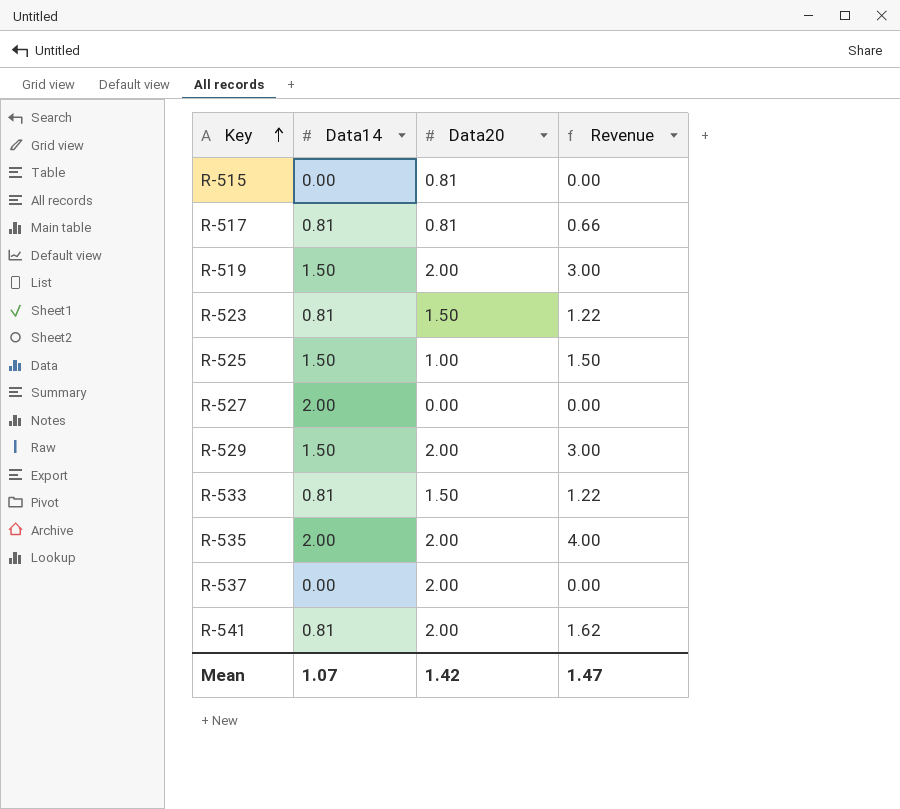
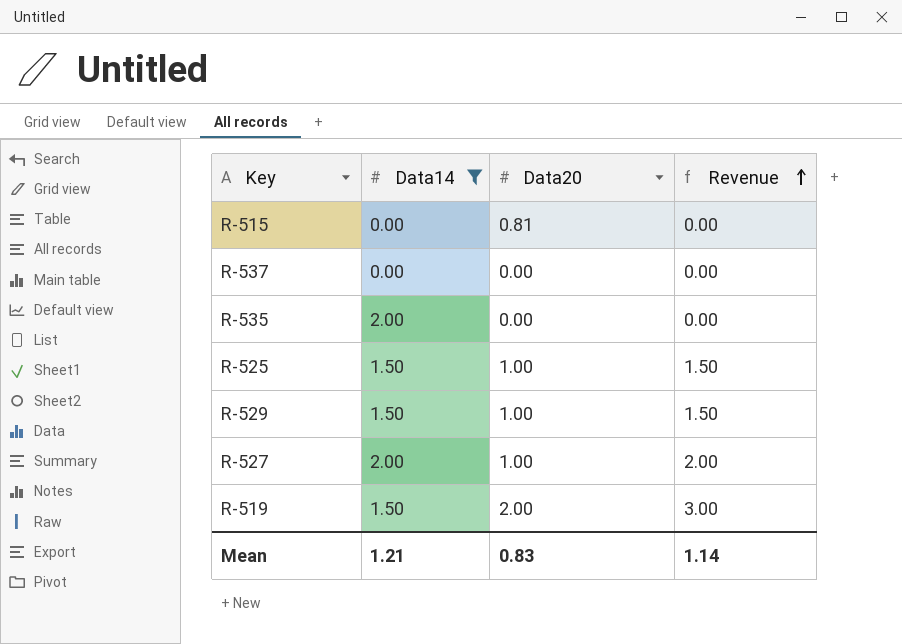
filter: none -> Data14 != 0.81
row order: Key ascending -> Revenue ascending
R-537 | Data20: 2.00 -> 0.00
R-535 | Data20: 2.00 -> 0.00
R-535 | Revenue: 4.00 -> 0.00
R-529 | Data20: 2.00 -> 1.00
R-529 | Revenue: 3.00 -> 1.50
R-527 | Data20: 0.00 -> 1.00
R-527 | Revenue: 0.00 -> 2.00
Mean | Data14: 1.07 -> 1.21
Mean | Data20: 1.42 -> 0.83
Mean | Revenue: 1.47 -> 1.14

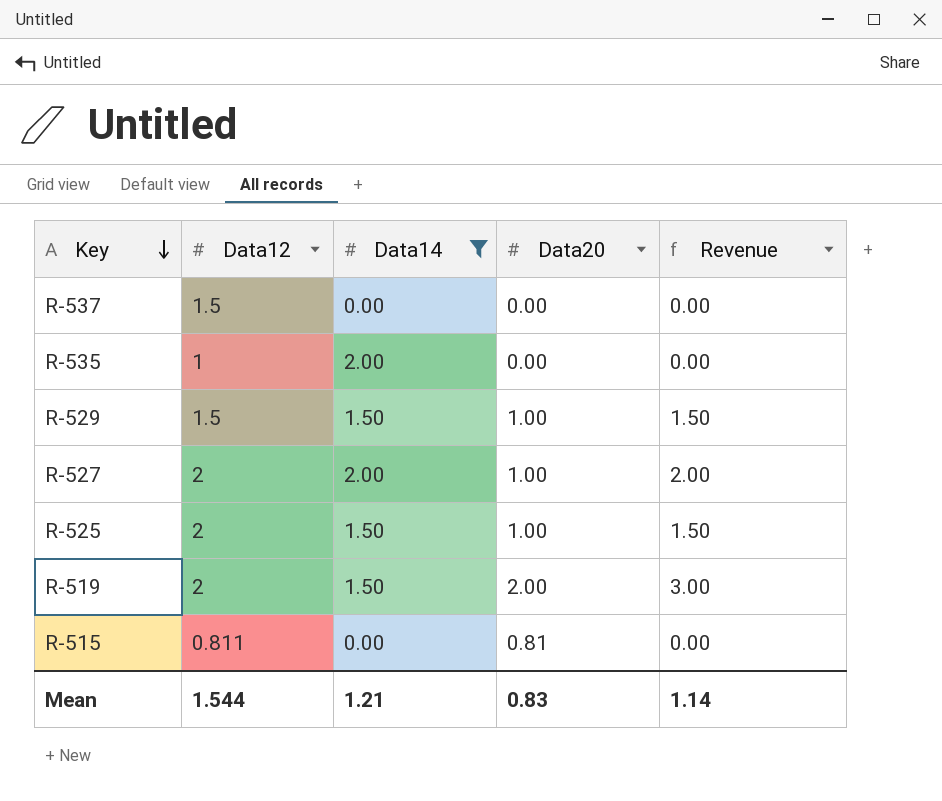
row order: Revenue ascending -> Key descending
column Data12 | position: none -> 2

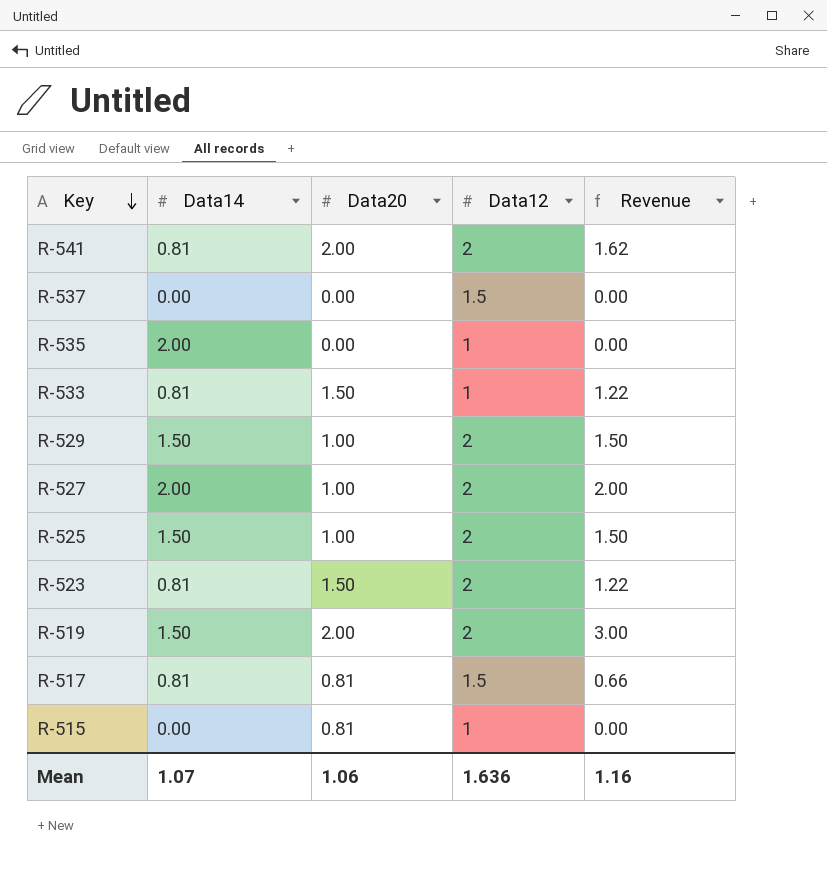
filter: Data14 != 0.81 -> none
column Data12 | position: 2 -> 4
R-529 | Data12: 1.5 -> 2
R-515 | Data12: 0.811 -> 1
Mean | Data14: 1.21 -> 1.07
Mean | Data20: 0.83 -> 1.06
Mean | Data12: 1.544 -> 1.636
Mean | Revenue: 1.14 -> 1.16

